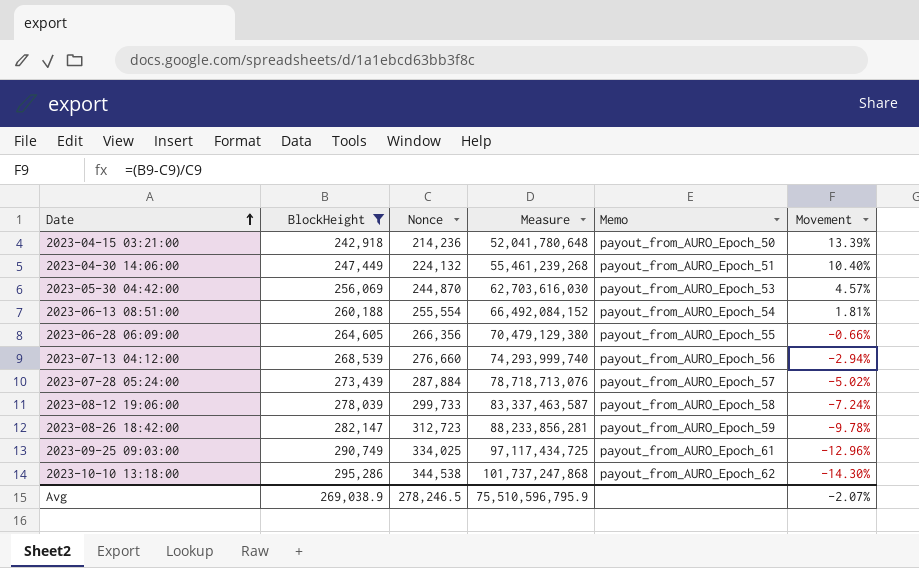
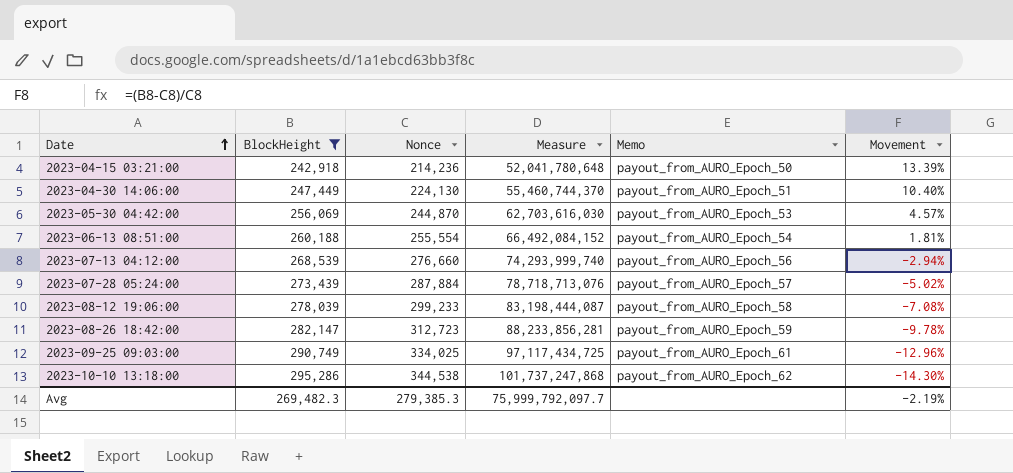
row 2023-06-28 06:09:00: 264,605 | 266,356 | 70,479,129,380 | payout_from_AURO_Epoch_55 | -0.66% -> none
2023-04-30 14:06:00 | Nonce: 224,132 -> 224,130
2023-04-30 14:06:00 | Measure: 55,461,239,268 -> 55,460,744,370
2023-08-12 19:06:00 | Nonce: 299,733 -> 299,233
2023-08-12 19:06:00 | Measure: 83,337,463,587 -> 83,198,444,087
2023-08-12 19:06:00 | Movement: -7.24% -> -7.08%
Avg | BlockHeight: 269,038.9 -> 269,482.3
Avg | Nonce: 278,246.5 -> 279,385.3
Avg | Measure: 75,510,596,795.9 -> 75,999,792,097.7
Avg | Movement: -2.07% -> -2.19%

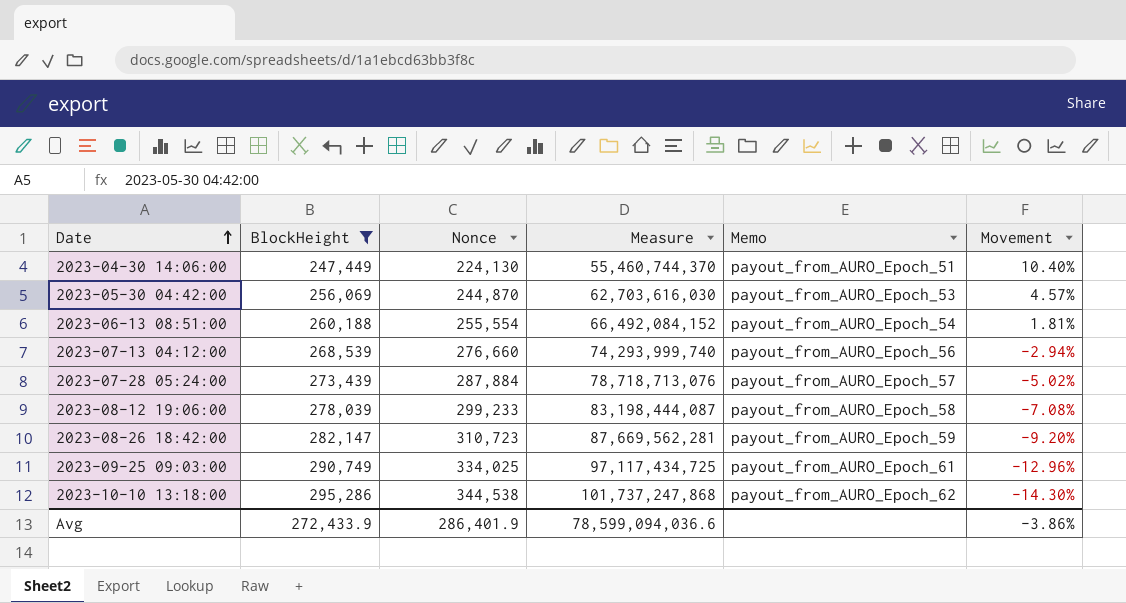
row 2023-04-15 03:21:00: 242,918 | 214,236 | 52,041,780,648 | payout_from_AURO_Epoch_50 | 13.39% -> none
2023-08-26 18:42:00 | Nonce: 312,723 -> 310,723
2023-08-26 18:42:00 | Measure: 88,233,856,281 -> 87,669,562,281
2023-08-26 18:42:00 | Movement: -9.78% -> -9.20%
Avg | BlockHeight: 269,482.3 -> 272,433.9
Avg | Nonce: 279,385.3 -> 286,401.9
Avg | Measure: 75,999,792,097.7 -> 78,599,094,036.6
Avg | Movement: -2.19% -> -3.86%

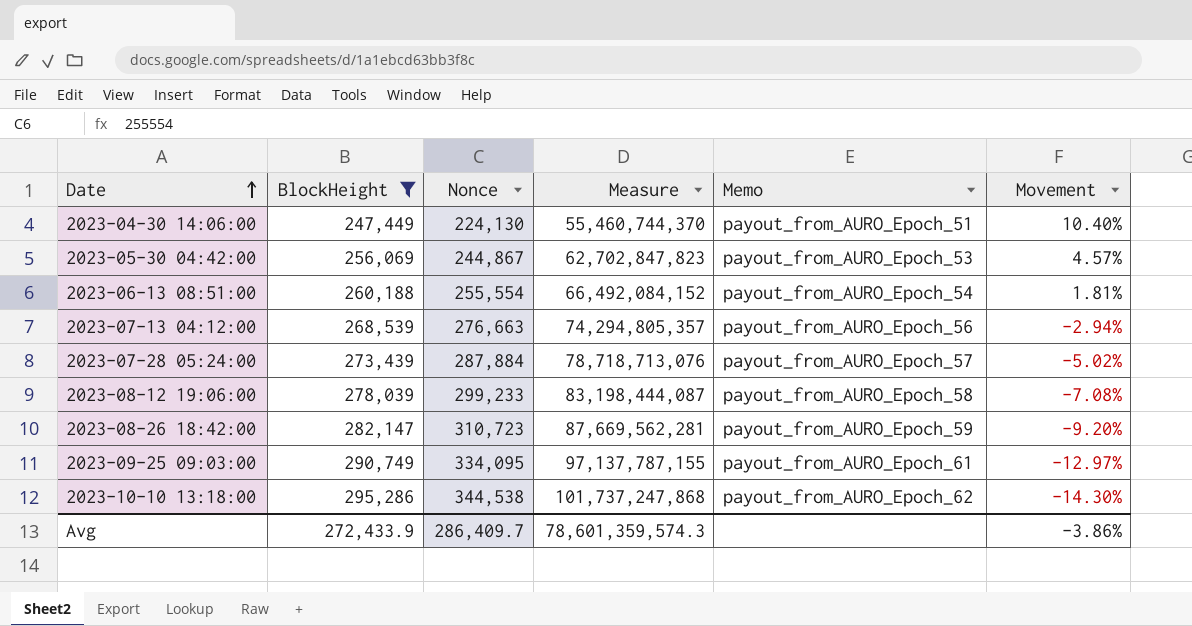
2023-05-30 04:42:00 | Nonce: 244,870 -> 244,867
2023-05-30 04:42:00 | Measure: 62,703,616,030 -> 62,702,847,823
2023-07-13 04:12:00 | Nonce: 276,660 -> 276,663
2023-07-13 04:12:00 | Measure: 74,293,999,740 -> 74,294,805,357
2023-09-25 09:03:00 | Nonce: 334,025 -> 334,095
2023-09-25 09:03:00 | Measure: 97,117,434,725 -> 97,137,787,155
2023-09-25 09:03:00 | Movement: -12.96% -> -12.97%
Avg | Nonce: 286,401.9 -> 286,409.7
Avg | Measure: 78,599,094,036.6 -> 78,601,359,574.3

